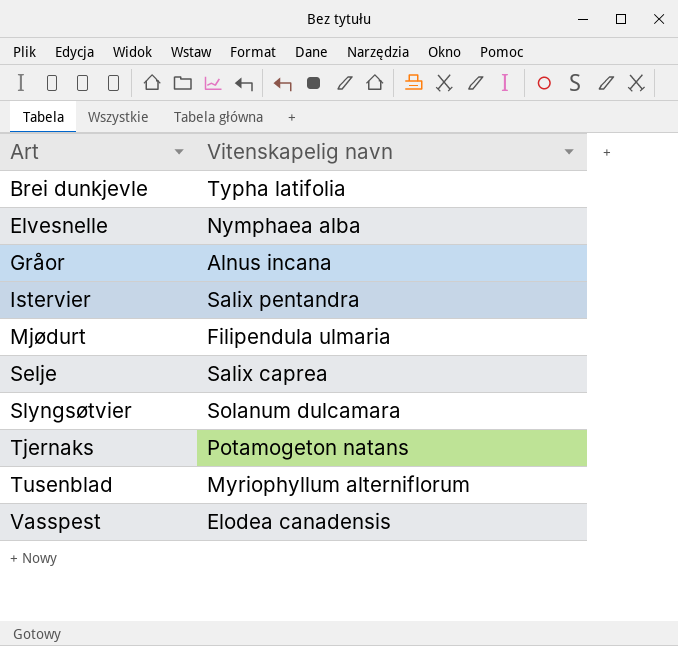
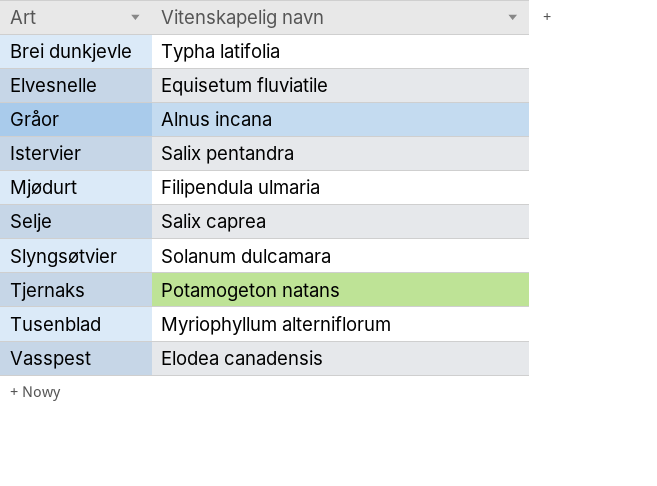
Elvesnelle | Vitenskapelig navn: Nymphaea alba -> Equisetum fluviatile

